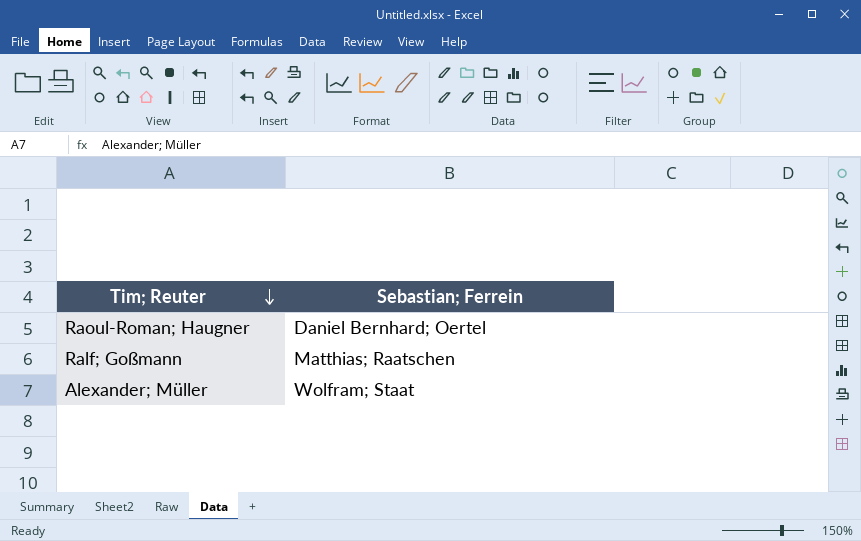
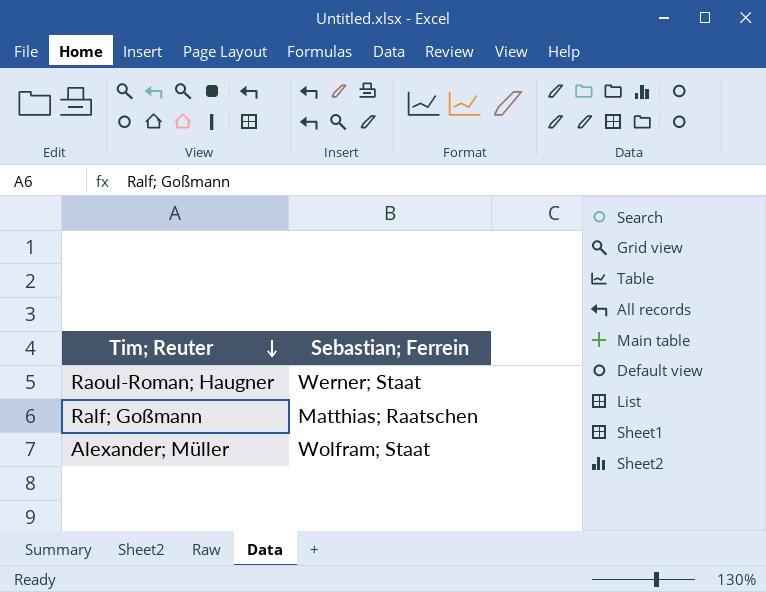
Raoul-Roman; Haugner | Sebastian; Ferrein: Daniel Bernhard; Oertel -> Werner; Staat

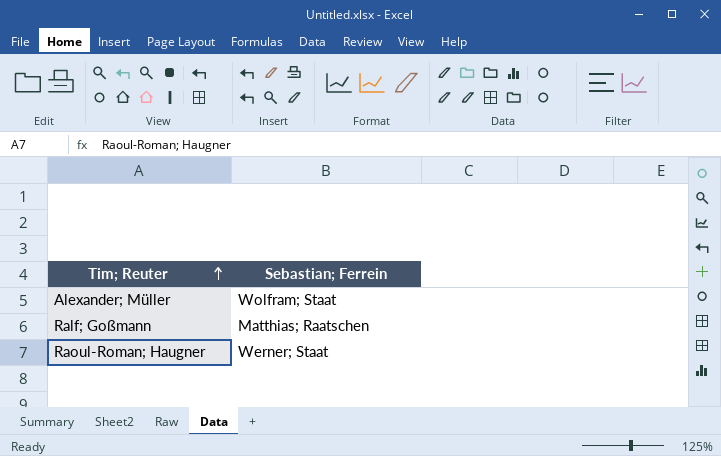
row order: Tim; Reuter descending -> Tim; Reuter ascending

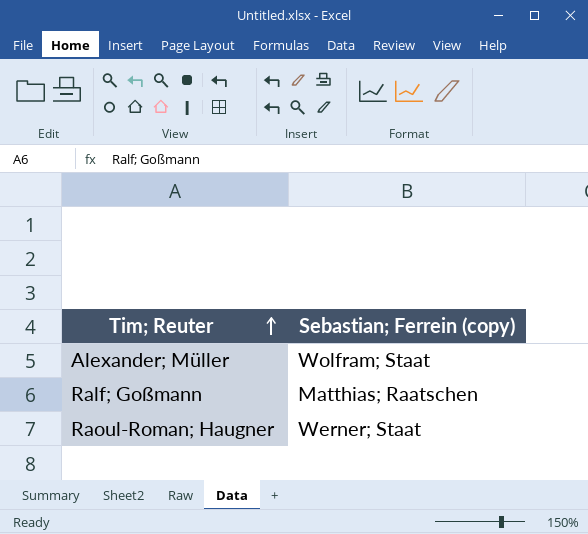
column name: Sebastian; Ferrein -> Sebastian; Ferrein (copy)

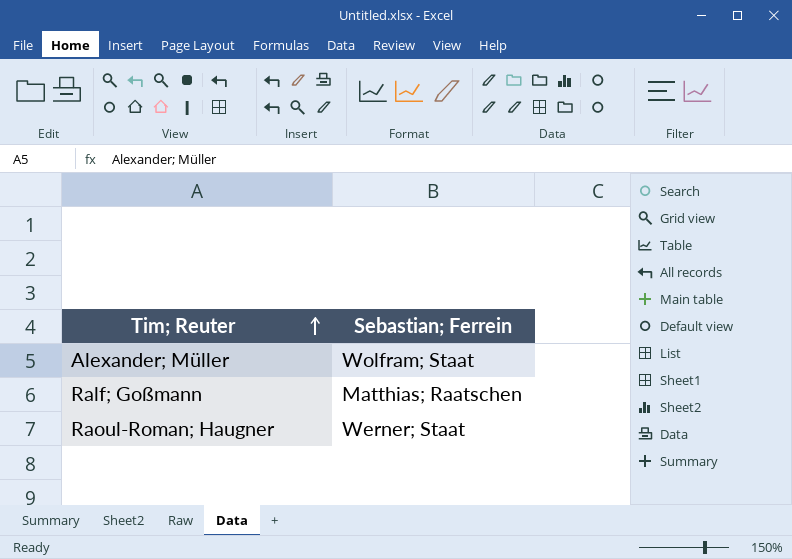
column name: Sebastian; Ferrein (copy) -> Sebastian; Ferrein

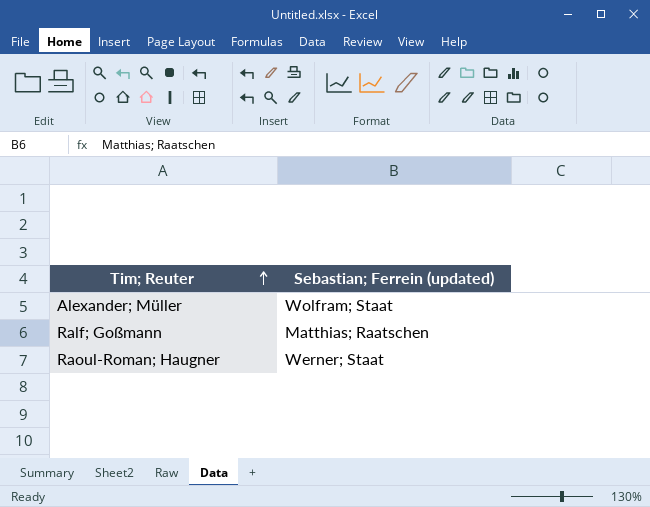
column name: Sebastian; Ferrein -> Sebastian; Ferrein (updated)

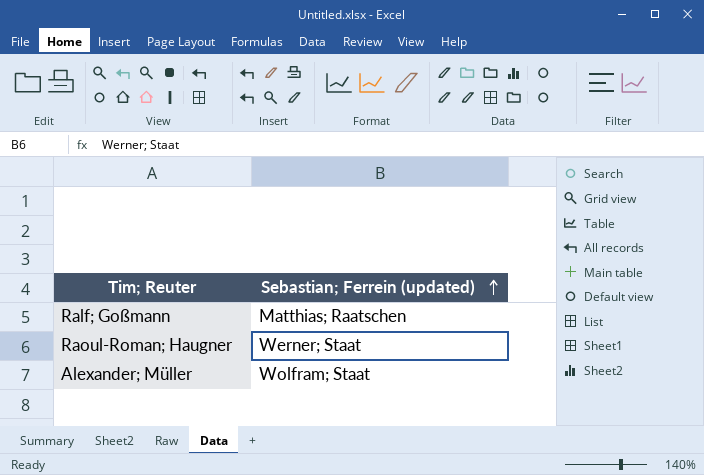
row order: Tim; Reuter ascending -> Sebastian; Ferrein (updated) ascending

